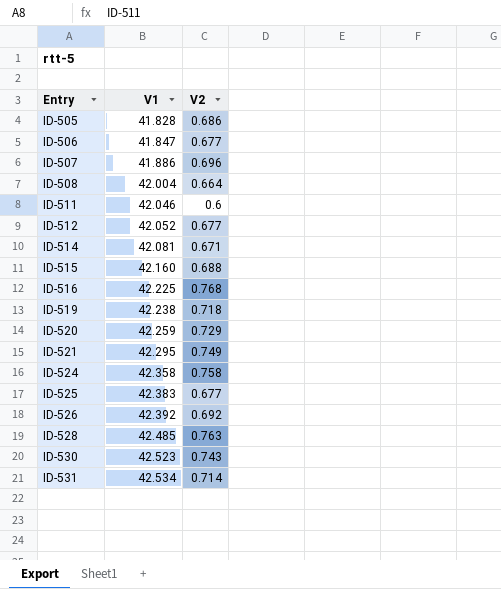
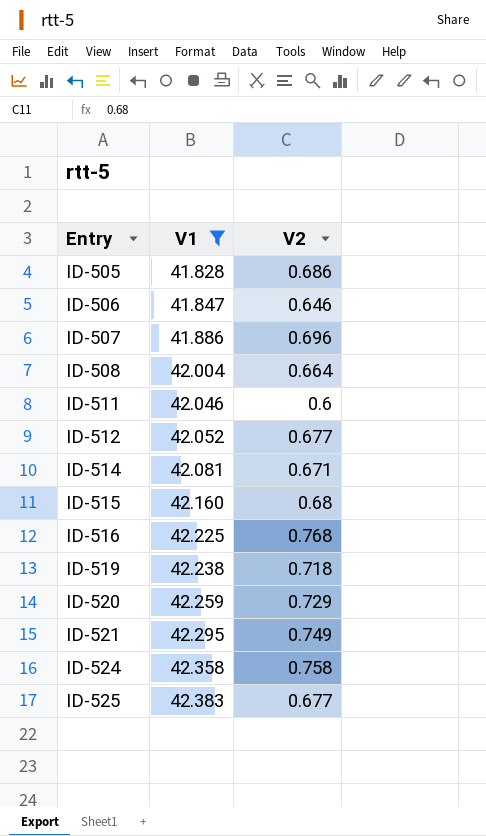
filter: none -> V1 <= 42.383
ID-506 | V2: 0.677 -> 0.646
ID-515 | V2: 0.688 -> 0.68

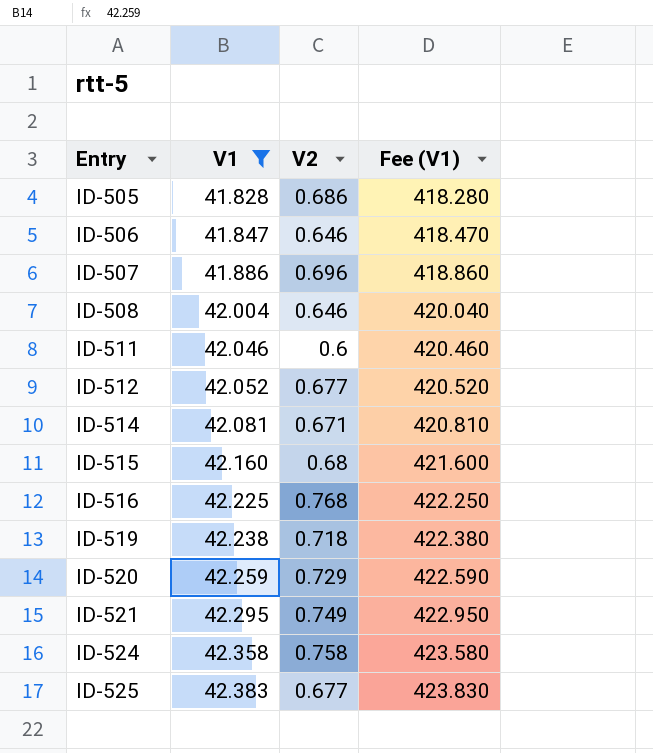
column Fee (V1) | formula: none -> [V1] * 10
ID-508 | V2: 0.664 -> 0.646

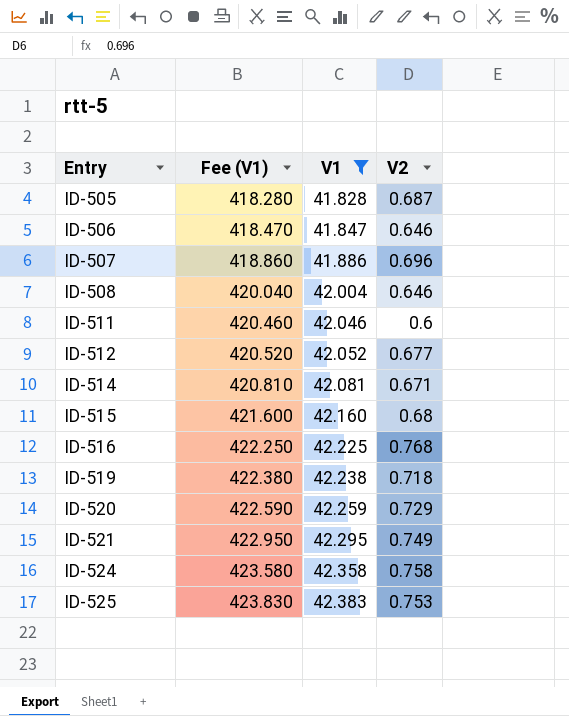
column Fee (V1) | position: 4 -> 2
ID-505 | V2: 0.686 -> 0.687
ID-525 | V2: 0.677 -> 0.753

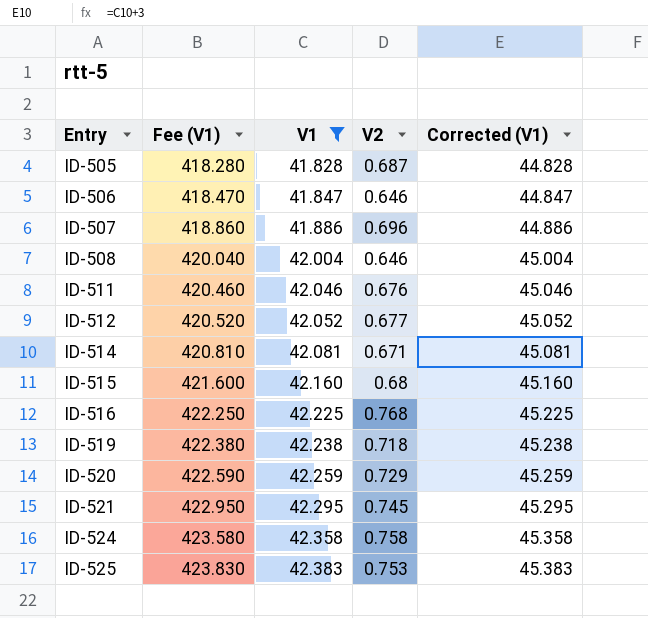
column Corrected (V1) | formula: none -> [V1] + 3
ID-511 | V2: 0.6 -> 0.676
ID-521 | V2: 0.749 -> 0.745

